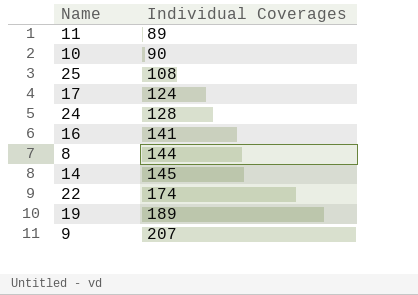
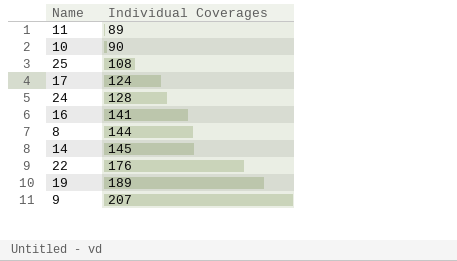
22 | Individual Coverages: 174 -> 176

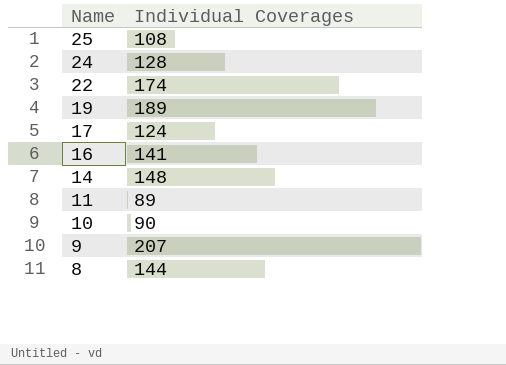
row order: Individual Coverages ascending -> Name descending
22 | Individual Coverages: 176 -> 174
14 | Individual Coverages: 145 -> 148

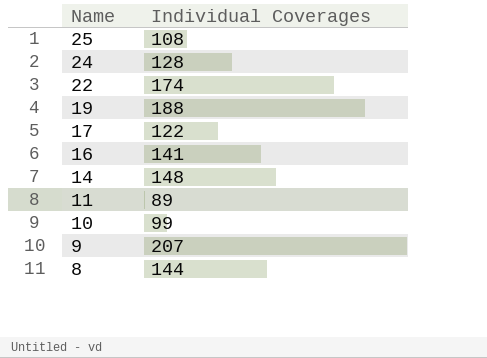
19 | Individual Coverages: 189 -> 188
17 | Individual Coverages: 124 -> 122
10 | Individual Coverages: 90 -> 99

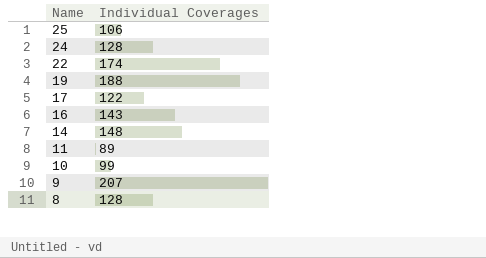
25 | Individual Coverages: 108 -> 106
16 | Individual Coverages: 141 -> 143
8 | Individual Coverages: 144 -> 128

